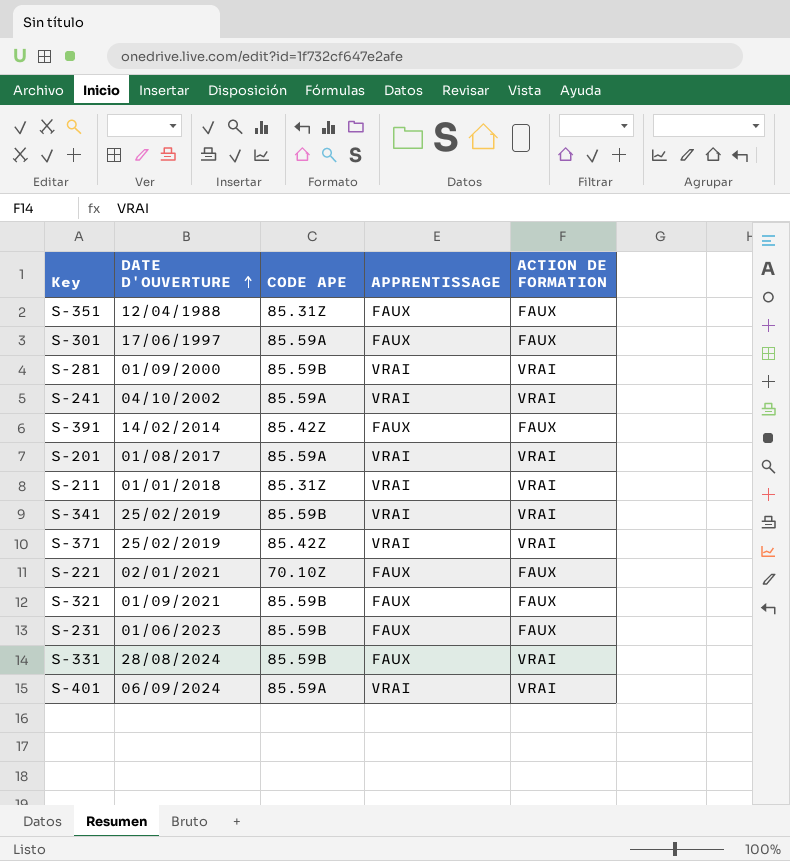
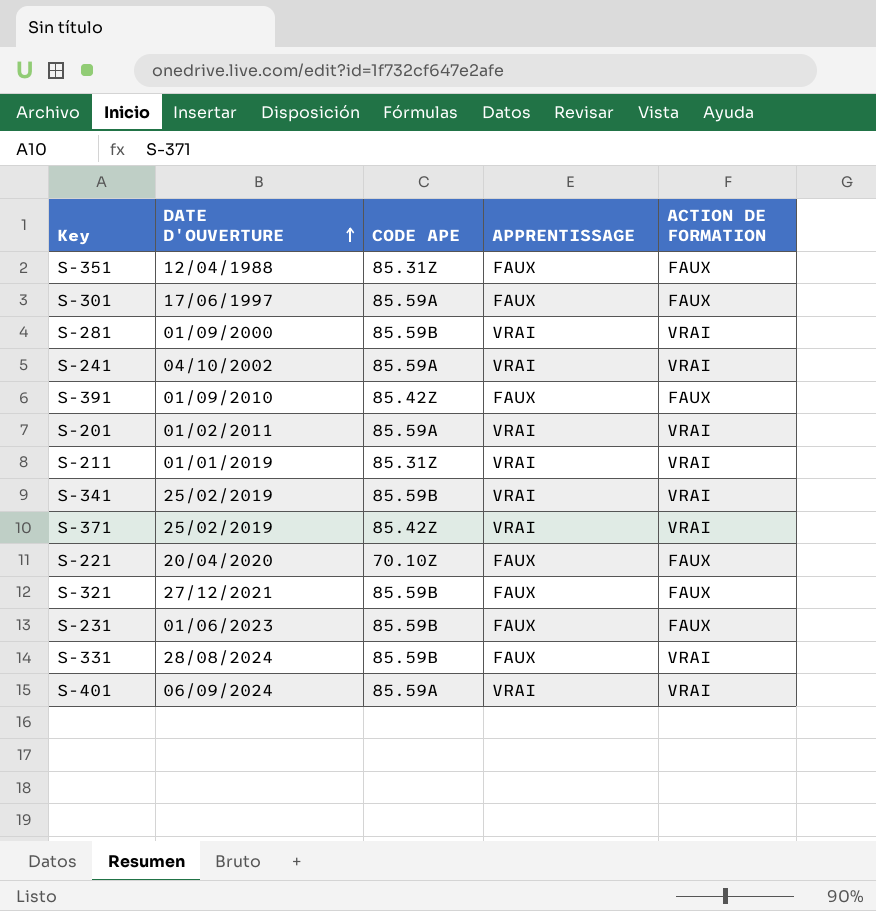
S-391 | DATE D'OUVERTURE: 14/02/2014 -> 01/09/2010
S-201 | DATE D'OUVERTURE: 01/08/2017 -> 01/02/2011
S-211 | DATE D'OUVERTURE: 01/01/2018 -> 01/01/2019
S-221 | DATE D'OUVERTURE: 02/01/2021 -> 20/04/2020
S-321 | DATE D'OUVERTURE: 01/09/2021 -> 27/12/2021

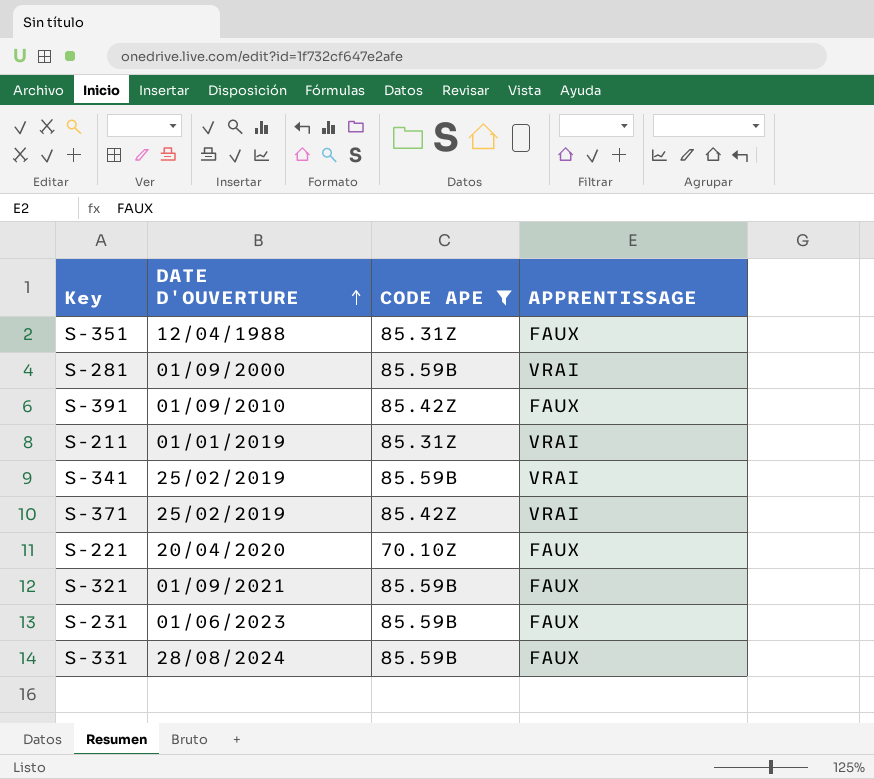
filter: none -> CODE APE != 85.59A
column ACTION DE FORMATION | position: 5 -> none
S-321 | DATE D'OUVERTURE: 27/12/2021 -> 01/09/2021

